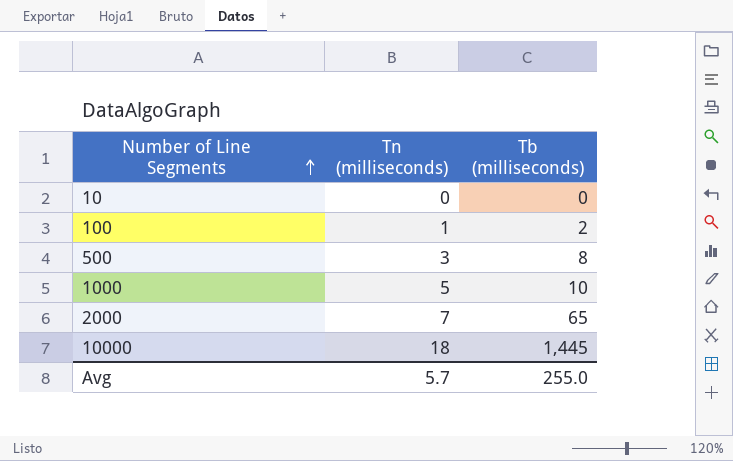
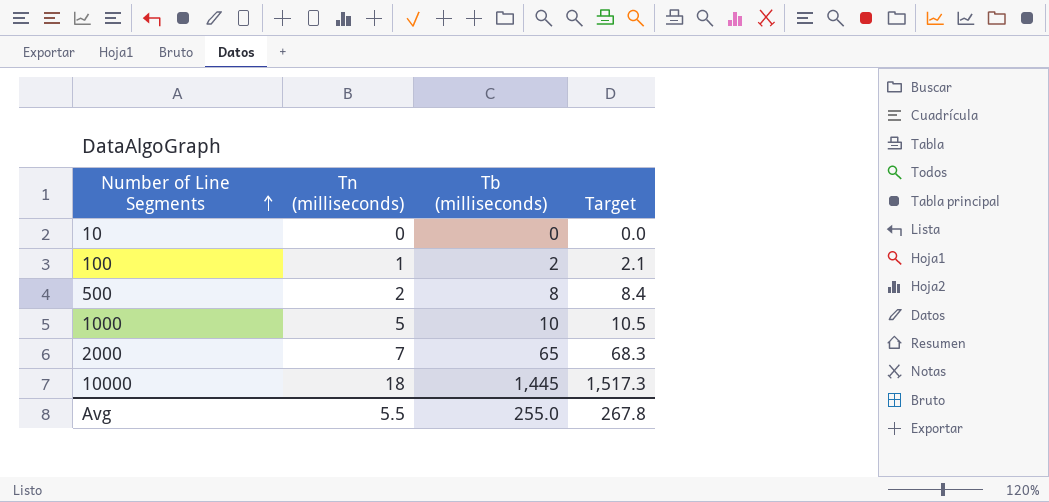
column Target | formula: none -> [Tb (milliseconds)] * 1.05
500 | Tn (milliseconds): 3 -> 2
Avg | Tn (milliseconds): 5.7 -> 5.5

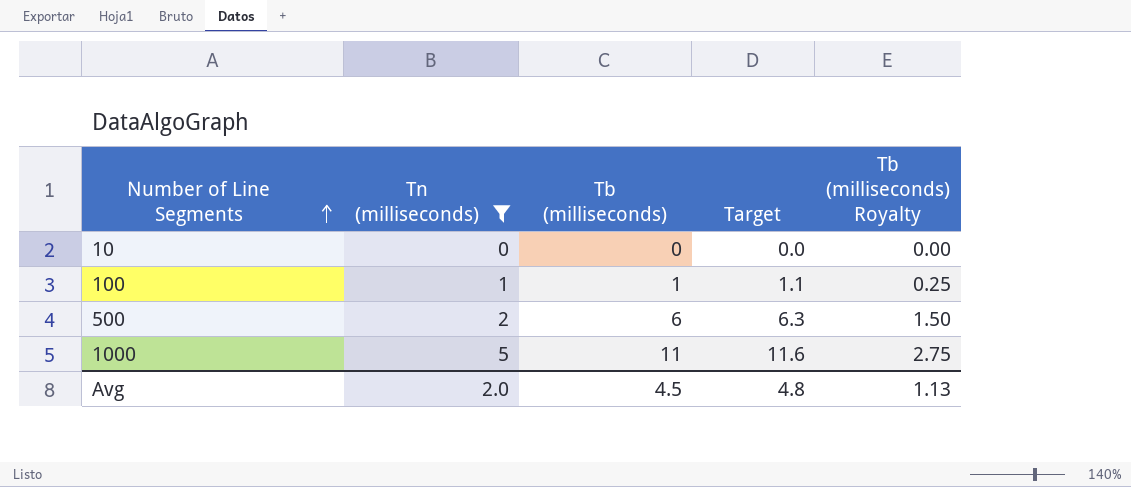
filter: none -> Tn (milliseconds) <= 5
column Tb (milliseconds) Royalty | formula: none -> [Tb (milliseconds)] * 0.25
100 | Tb (milliseconds): 2 -> 1
100 | Target: 2.1 -> 1.1
500 | Tb (milliseconds): 8 -> 6
500 | Target: 8.4 -> 6.3
1000 | Tb (milliseconds): 10 -> 11
1000 | Target: 10.5 -> 11.6
Avg | Tn (milliseconds): 5.5 -> 2.0
Avg | Tb (milliseconds): 255.0 -> 4.5
Avg | Target: 267.8 -> 4.8

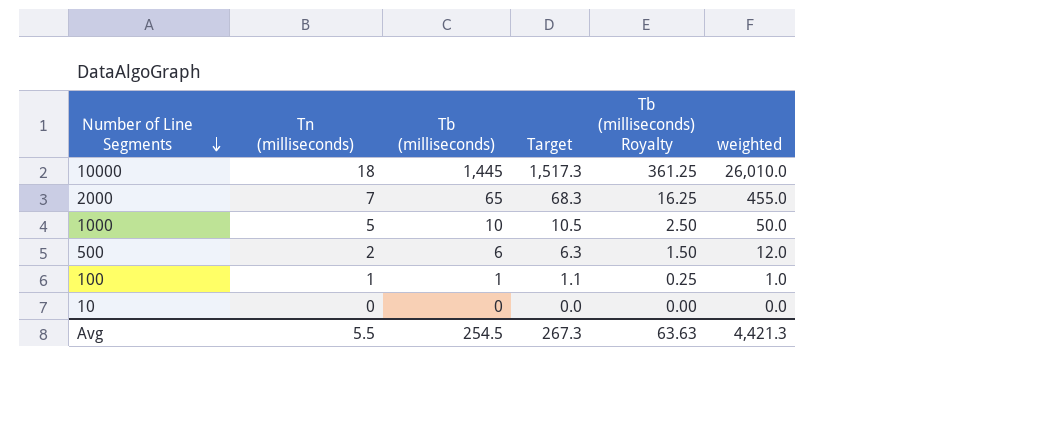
filter: Tn (milliseconds) <= 5 -> none
row order: Number of Line Segments ascending -> Number of Line Segments descending
column weighted | formula: none -> [Tn (milliseconds)] * [Tb (milliseconds)]
1000 | Tb (milliseconds): 11 -> 10
1000 | Target: 11.6 -> 10.5
1000 | Tb (milliseconds) Royalty: 2.75 -> 2.50
Avg | Tn (milliseconds): 2.0 -> 5.5
Avg | Tb (milliseconds): 4.5 -> 254.5
Avg | Target: 4.8 -> 267.3
Avg | Tb (milliseconds) Royalty: 1.13 -> 63.63

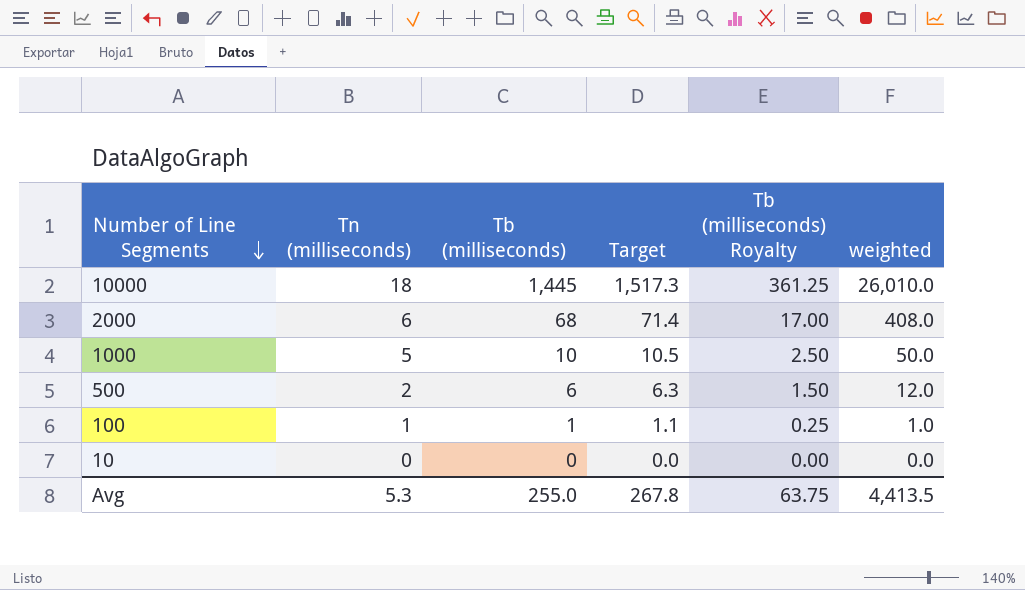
2000 | Tn (milliseconds): 7 -> 6
2000 | Tb (milliseconds): 65 -> 68
2000 | Target: 68.3 -> 71.4
2000 | Tb (milliseconds) Royalty: 16.25 -> 17.00
2000 | weighted: 455.0 -> 408.0
Avg | Tn (milliseconds): 5.5 -> 5.3
Avg | Tb (milliseconds): 254.5 -> 255.0
Avg | Target: 267.3 -> 267.8
Avg | Tb (milliseconds) Royalty: 63.63 -> 63.75
Avg | weighted: 4,421.3 -> 4,413.5

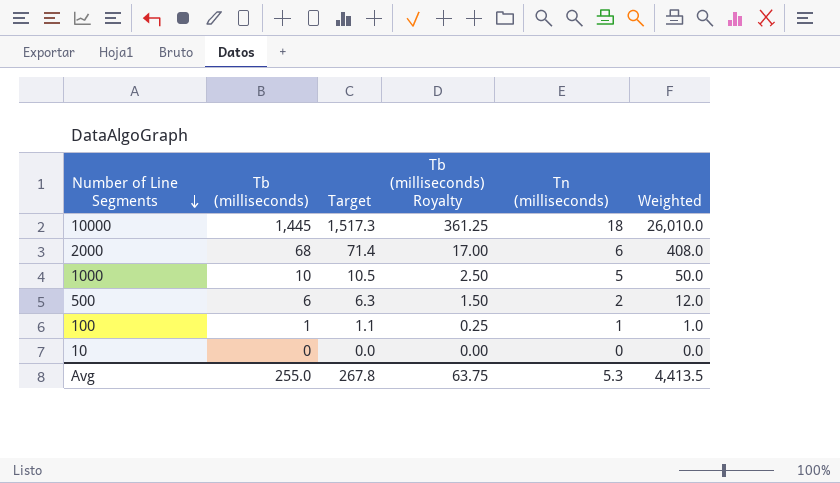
column Tn (milliseconds) | position: 2 -> 5
column name: weighted -> Weighted

